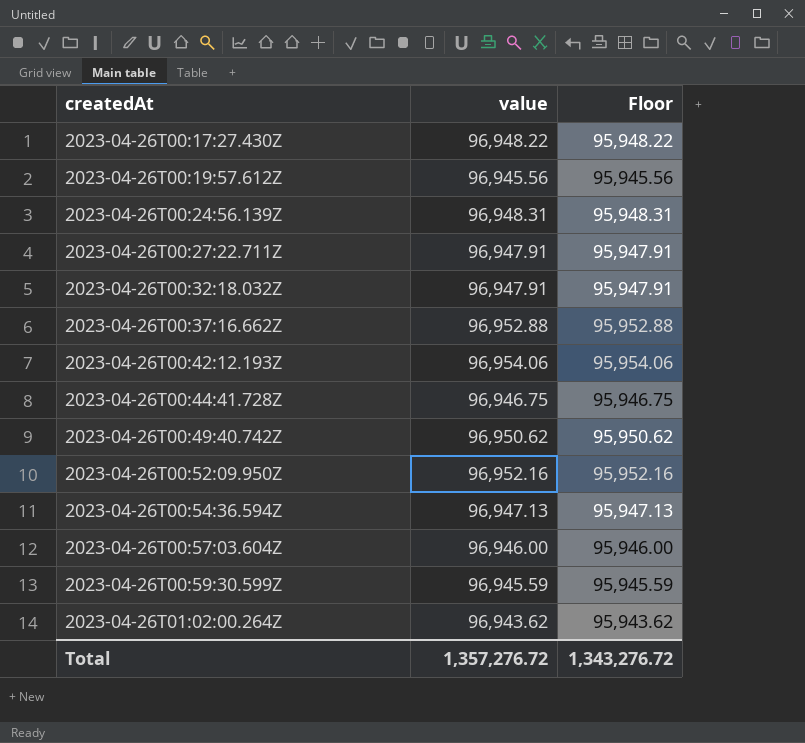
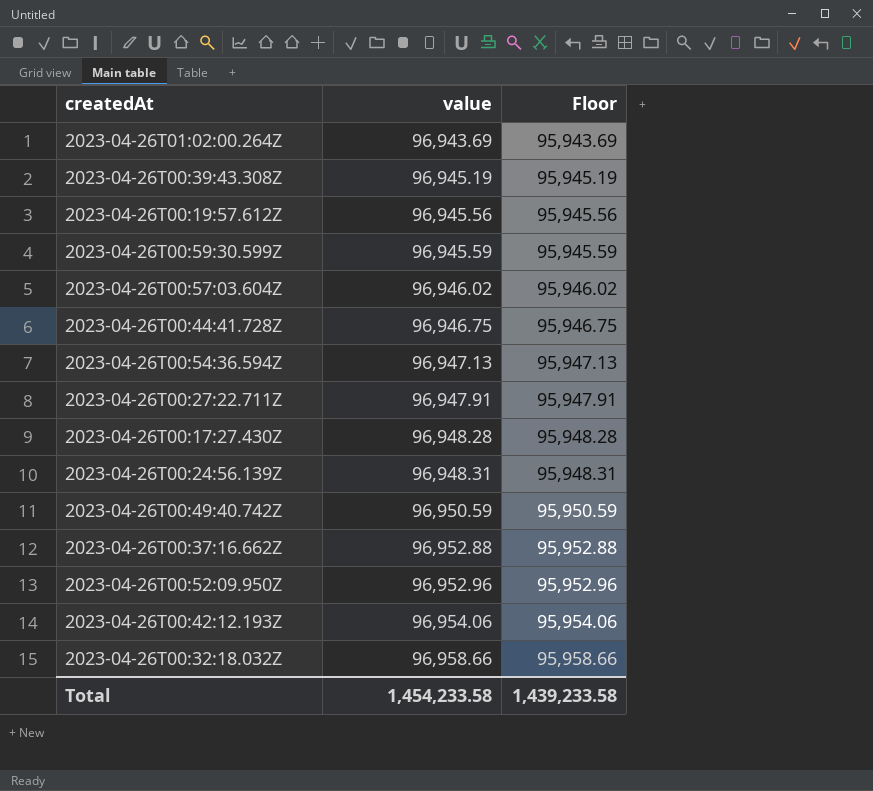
row order: createdAt ascending -> value ascending
2023-04-26T01:02:00.264Z | value: 96,943.62 -> 96,943.69
2023-04-26T01:02:00.264Z | Floor: 95,943.62 -> 95,943.69
row 2023-04-26T00:39:43.308Z: none -> 96,945.19 | 95,945.19
2023-04-26T00:57:03.604Z | value: 96,946.00 -> 96,946.02
2023-04-26T00:57:03.604Z | Floor: 95,946.00 -> 95,946.02
2023-04-26T00:17:27.430Z | value: 96,948.22 -> 96,948.28
2023-04-26T00:17:27.430Z | Floor: 95,948.22 -> 95,948.28
2023-04-26T00:49:40.742Z | value: 96,950.62 -> 96,950.59
2023-04-26T00:49:40.742Z | Floor: 95,950.62 -> 95,950.59
2023-04-26T00:52:09.950Z | value: 96,952.16 -> 96,952.96
2023-04-26T00:52:09.950Z | Floor: 95,952.16 -> 95,952.96
2023-04-26T00:32:18.032Z | value: 96,947.91 -> 96,958.66
2023-04-26T00:32:18.032Z | Floor: 95,947.91 -> 95,958.66
Total | value: 1,357,276.72 -> 1,454,233.58
Total | Floor: 1,343,276.72 -> 1,439,233.58

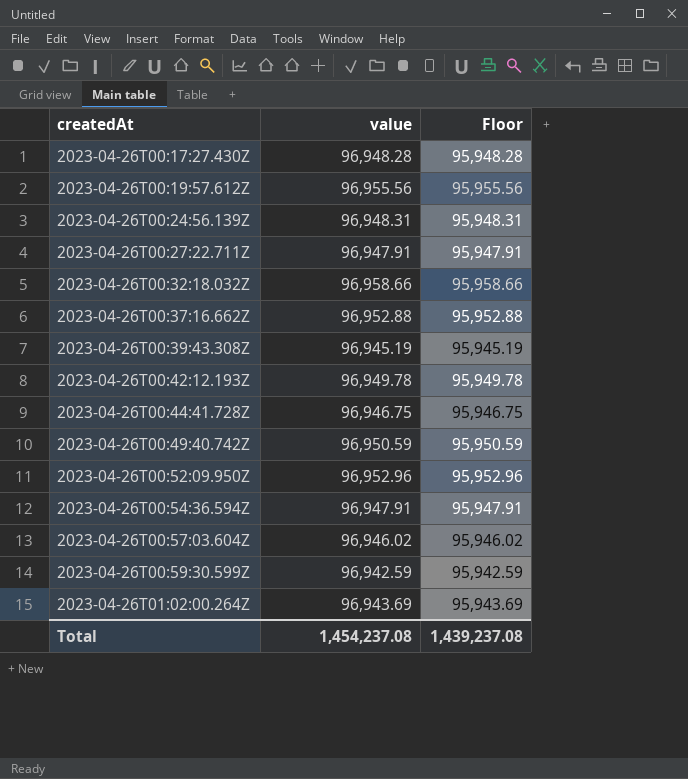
row order: value ascending -> createdAt ascending
2023-04-26T00:19:57.612Z | value: 96,945.56 -> 96,955.56
2023-04-26T00:19:57.612Z | Floor: 95,945.56 -> 95,955.56
2023-04-26T00:42:12.193Z | value: 96,954.06 -> 96,949.78
2023-04-26T00:42:12.193Z | Floor: 95,954.06 -> 95,949.78
2023-04-26T00:54:36.594Z | value: 96,947.13 -> 96,947.91
2023-04-26T00:54:36.594Z | Floor: 95,947.13 -> 95,947.91
2023-04-26T00:59:30.599Z | value: 96,945.59 -> 96,942.59
2023-04-26T00:59:30.599Z | Floor: 95,945.59 -> 95,942.59
Total | value: 1,454,233.58 -> 1,454,237.08
Total | Floor: 1,439,233.58 -> 1,439,237.08

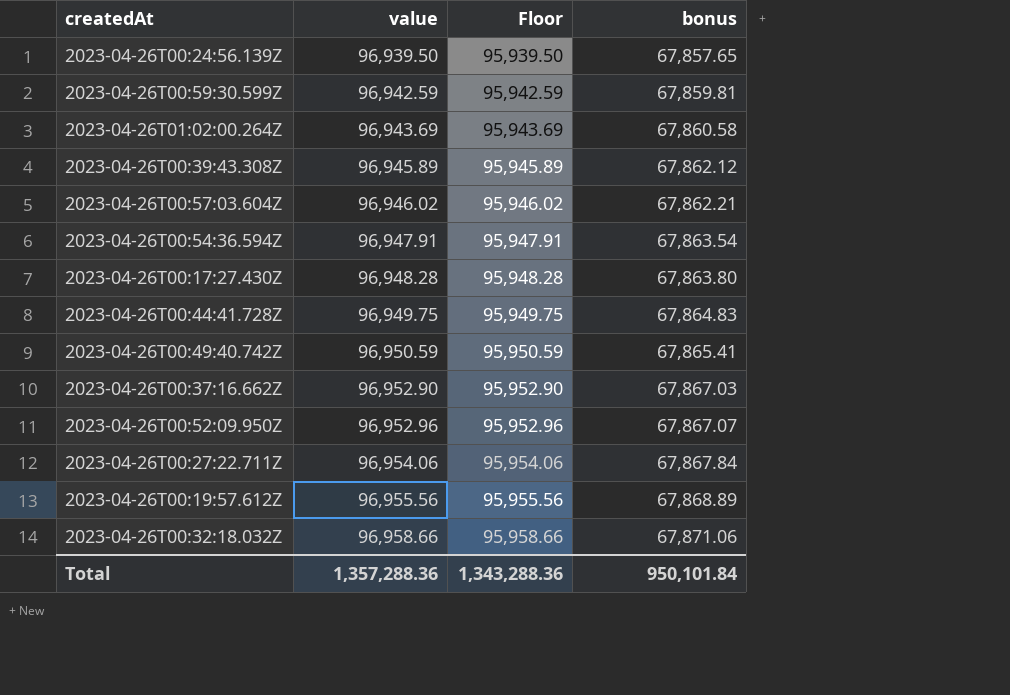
row order: createdAt ascending -> value ascending
column bonus | formula: none -> [value] * 0.7
row 2023-04-26T00:42:12.193Z: 96,949.78 | 95,949.78 -> none
2023-04-26T00:24:56.139Z | value: 96,948.31 -> 96,939.50
2023-04-26T00:24:56.139Z | Floor: 95,948.31 -> 95,939.50
2023-04-26T00:39:43.308Z | value: 96,945.19 -> 96,945.89
2023-04-26T00:39:43.308Z | Floor: 95,945.19 -> 95,945.89
2023-04-26T00:44:41.728Z | value: 96,946.75 -> 96,949.75
2023-04-26T00:44:41.728Z | Floor: 95,946.75 -> 95,949.75
2023-04-26T00:37:16.662Z | value: 96,952.88 -> 96,952.90
2023-04-26T00:37:16.662Z | Floor: 95,952.88 -> 95,952.90
2023-04-26T00:27:22.711Z | value: 96,947.91 -> 96,954.06
2023-04-26T00:27:22.711Z | Floor: 95,947.91 -> 95,954.06
Total | value: 1,454,237.08 -> 1,357,288.36
Total | Floor: 1,439,237.08 -> 1,343,288.36

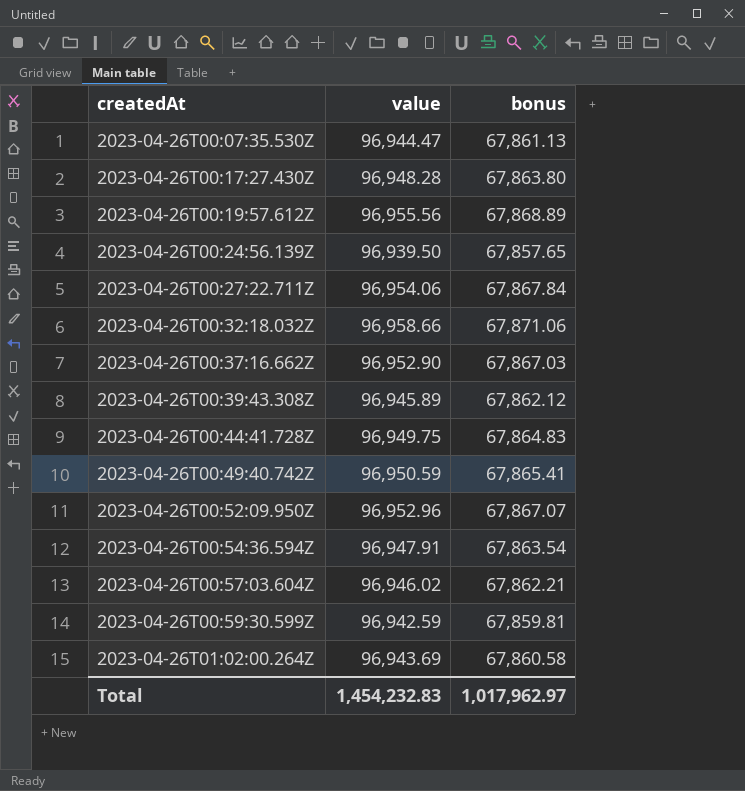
row order: value ascending -> createdAt ascending
column Floor | formula: [value] - 1000 -> none
row 2023-04-26T00:07:35.530Z: none -> 96,944.47 | 67,861.13
Total | value: 1,357,288.36 -> 1,454,232.83
Total | bonus: 950,101.84 -> 1,017,962.97

